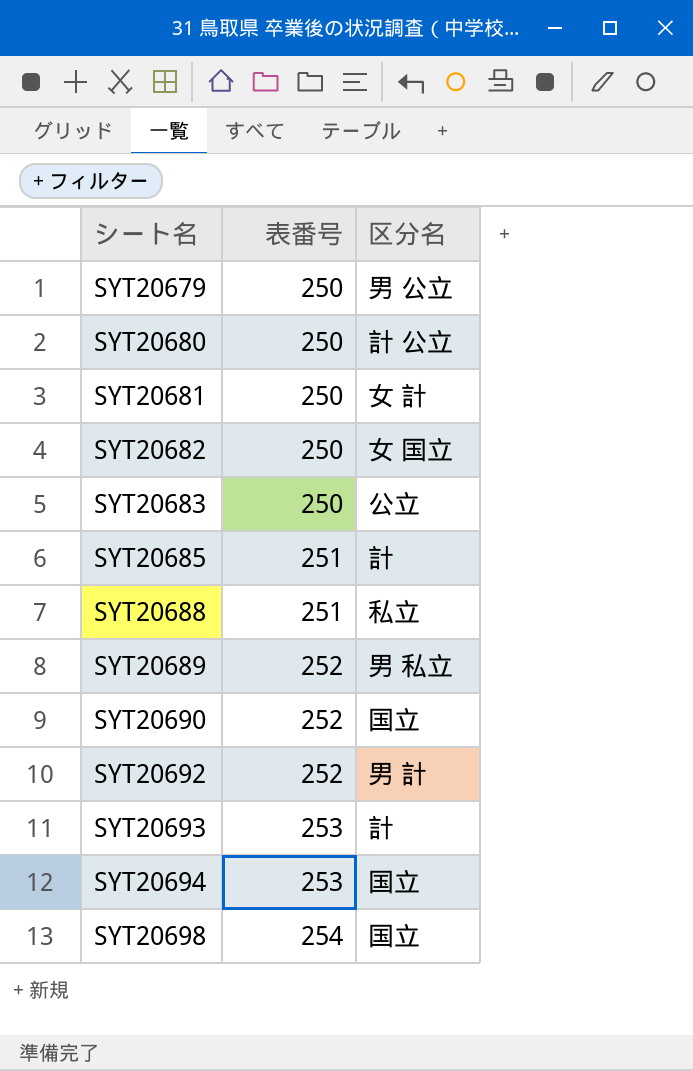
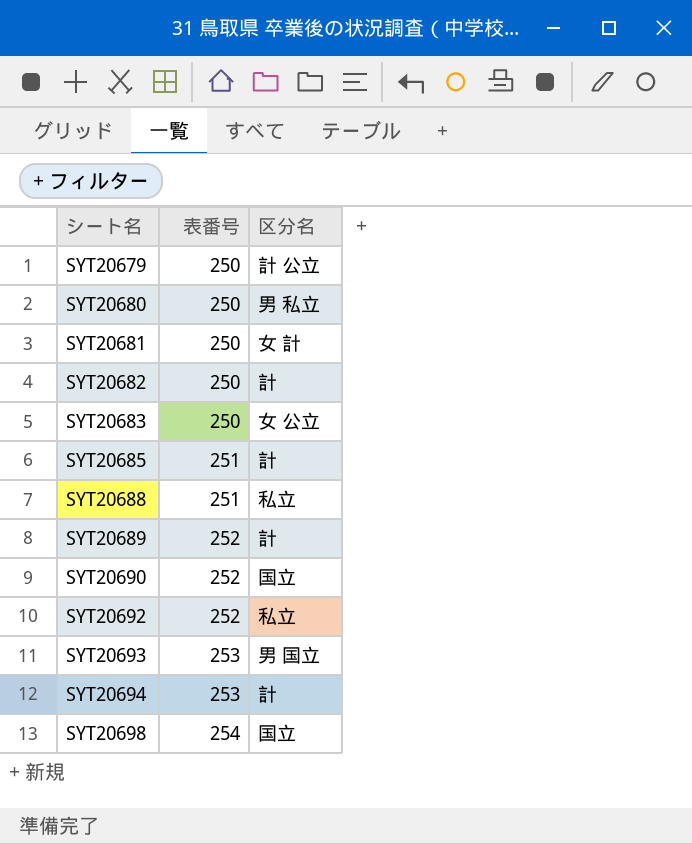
SYT20679 | 区分名: 男 公立 -> 計 公立
SYT20680 | 区分名: 計 公立 -> 男 私立
SYT20682 | 区分名: 女 国立 -> 計
SYT20683 | 区分名: 公立 -> 女 公立
SYT20689 | 区分名: 男 私立 -> 計
SYT20692 | 区分名: 男 計 -> 私立
SYT20693 | 区分名: 計 -> 男 国立
SYT20694 | 区分名: 国立 -> 計

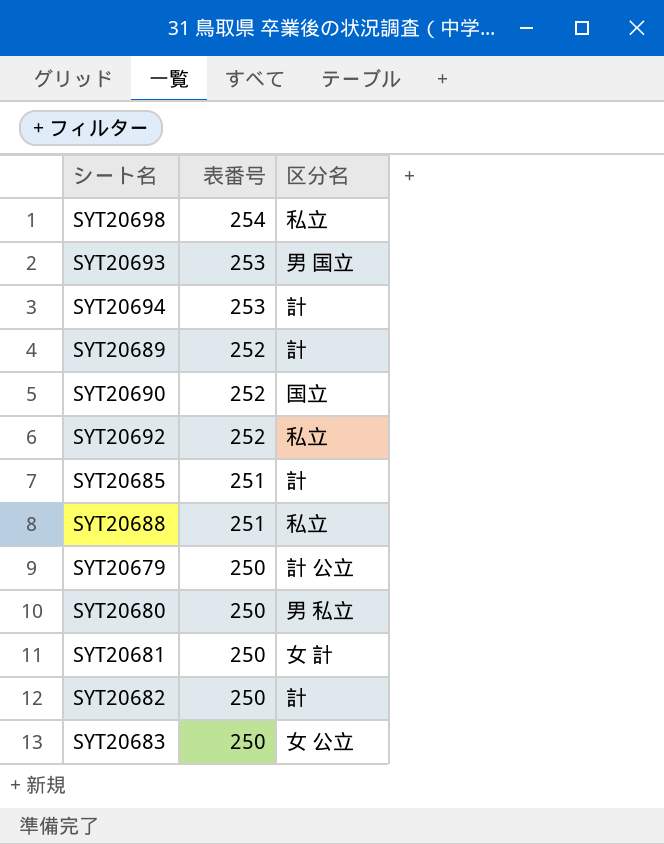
row order: シート名 ascending -> 表番号 descending
SYT20698 | 区分名: 国立 -> 私立

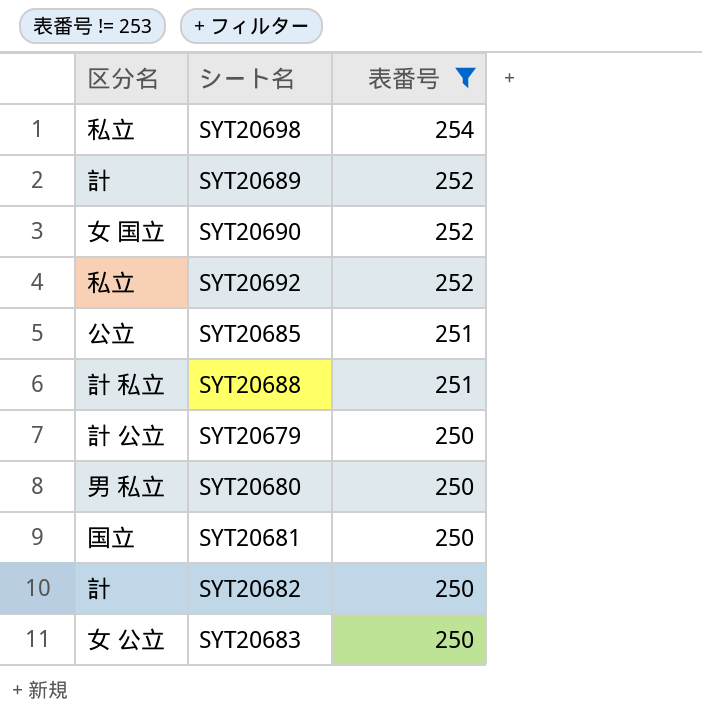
filter: none -> 表番号 != 253
column 区分名 | position: 3 -> 1
SYT20690 | 区分名: 国立 -> 女 国立
SYT20685 | 区分名: 計 -> 公立
SYT20688 | 区分名: 私立 -> 計 私立
SYT20681 | 区分名: 女 計 -> 国立

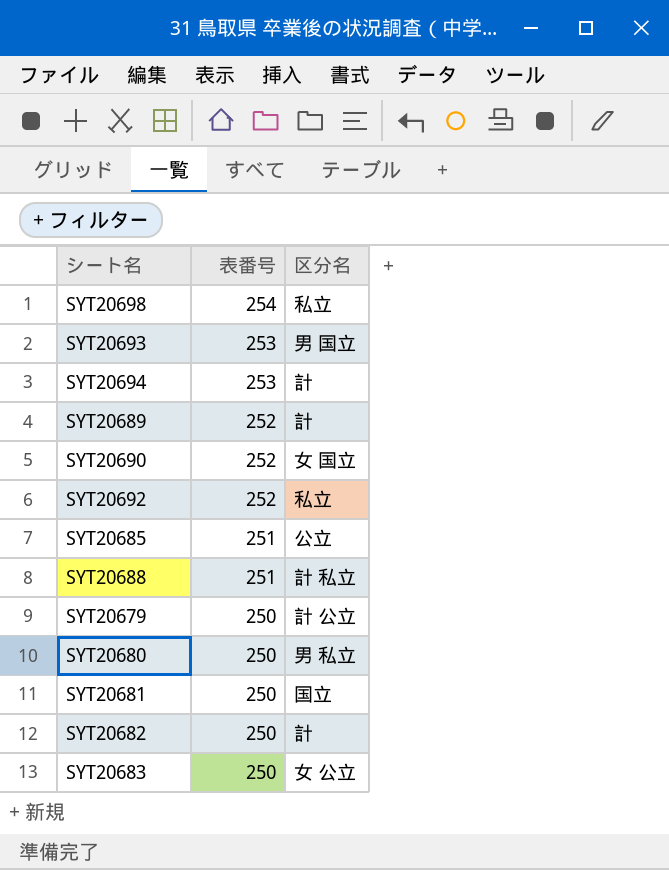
filter: 表番号 != 253 -> none
column 区分名 | position: 1 -> 3

